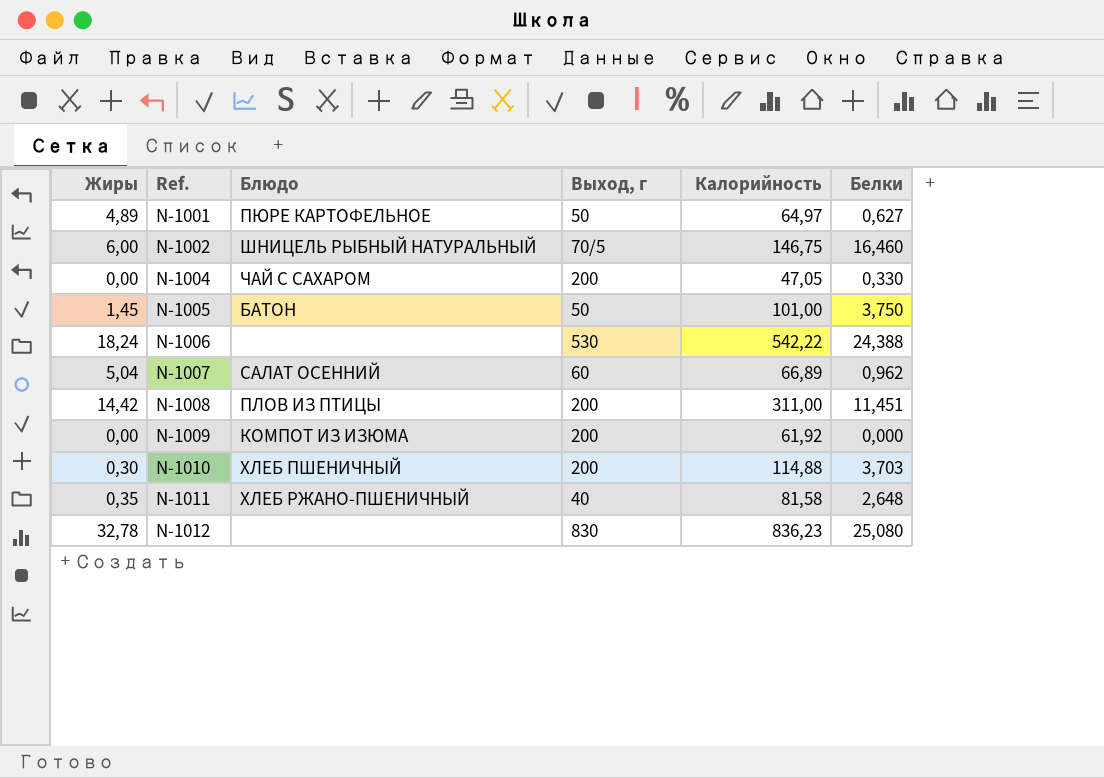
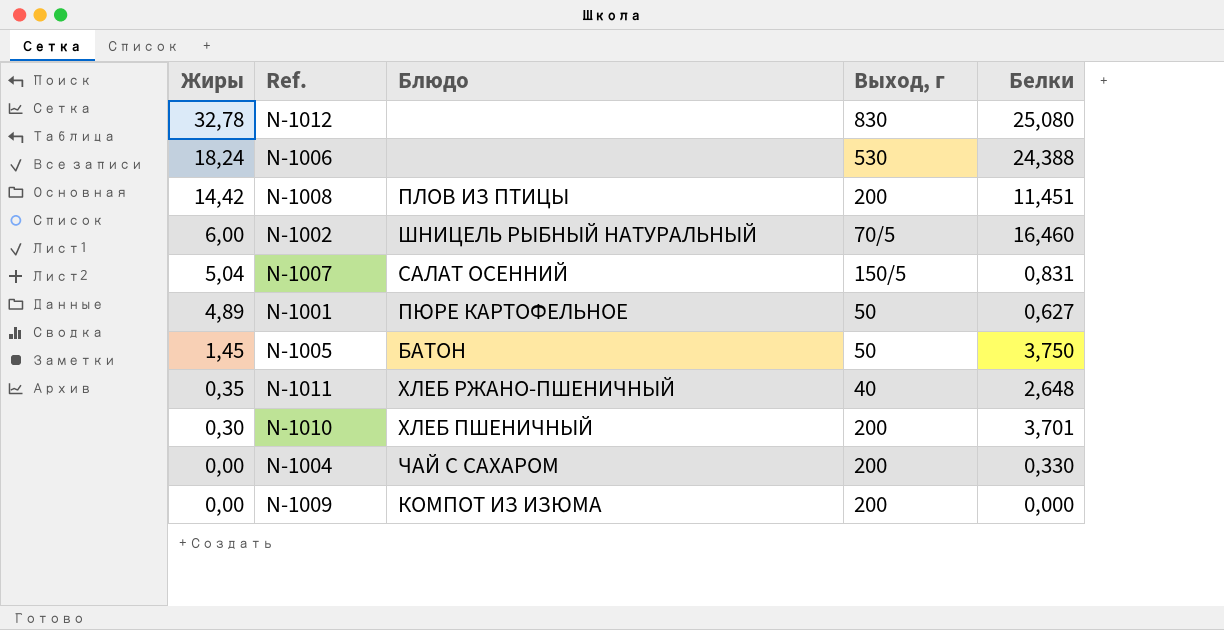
row order: Ref. ascending -> Жиры descending
column Калорийность | position: 5 -> none
N-1007 | Выход, г: 60 -> 150/5
N-1007 | Белки: 0,962 -> 0,831
N-1010 | Белки: 3,703 -> 3,701

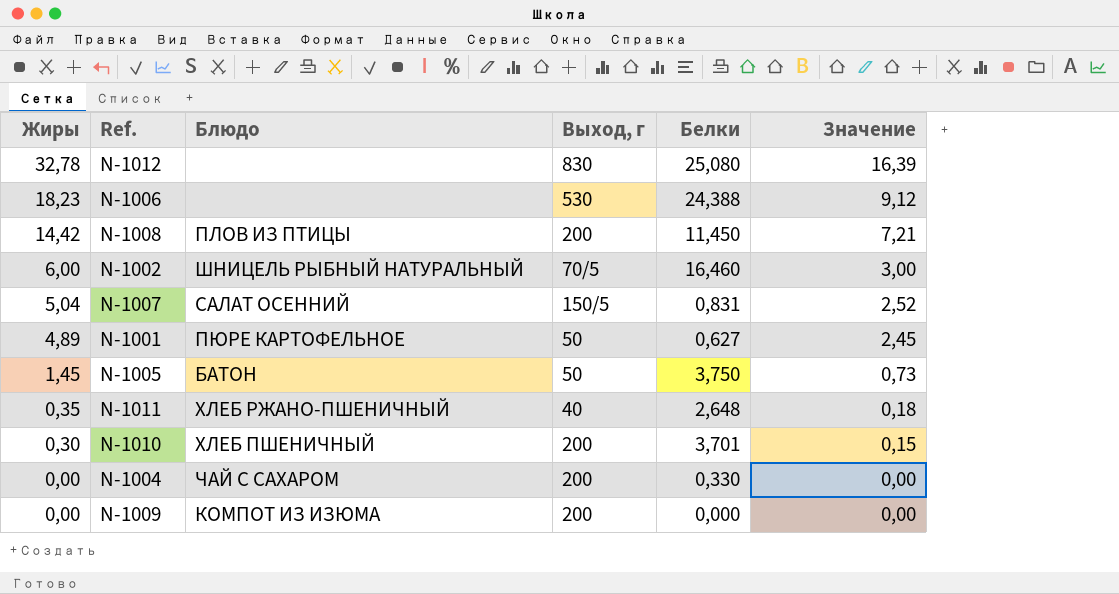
column Значение | formula: none -> [Жиры] * 0,5
N-1006 | Жиры: 18,24 -> 18,23
N-1008 | Белки: 11,451 -> 11,450

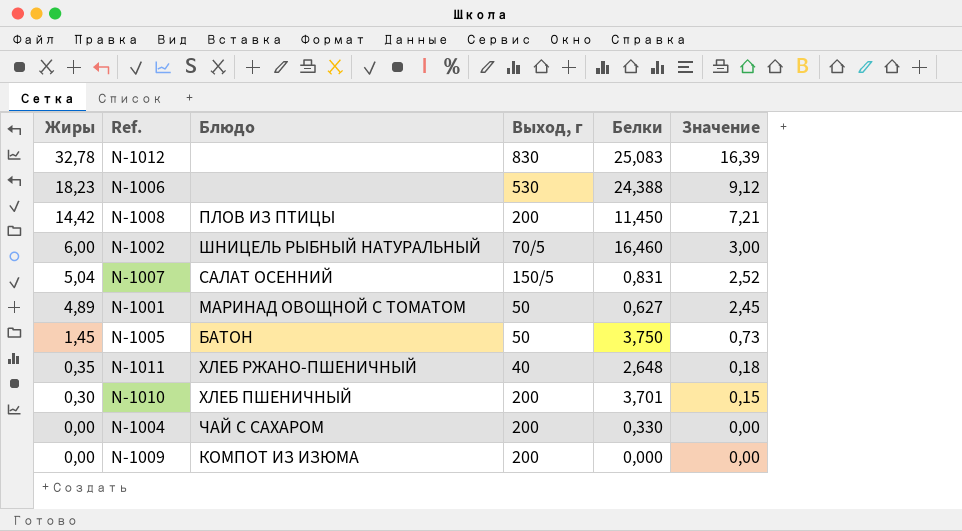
N-1012 | Белки: 25,080 -> 25,083
N-1001 | Блюдо: ПЮРЕ КАРТОФЕЛЬНОЕ -> МАРИНАД ОВОЩНОЙ С ТОМАТОМ

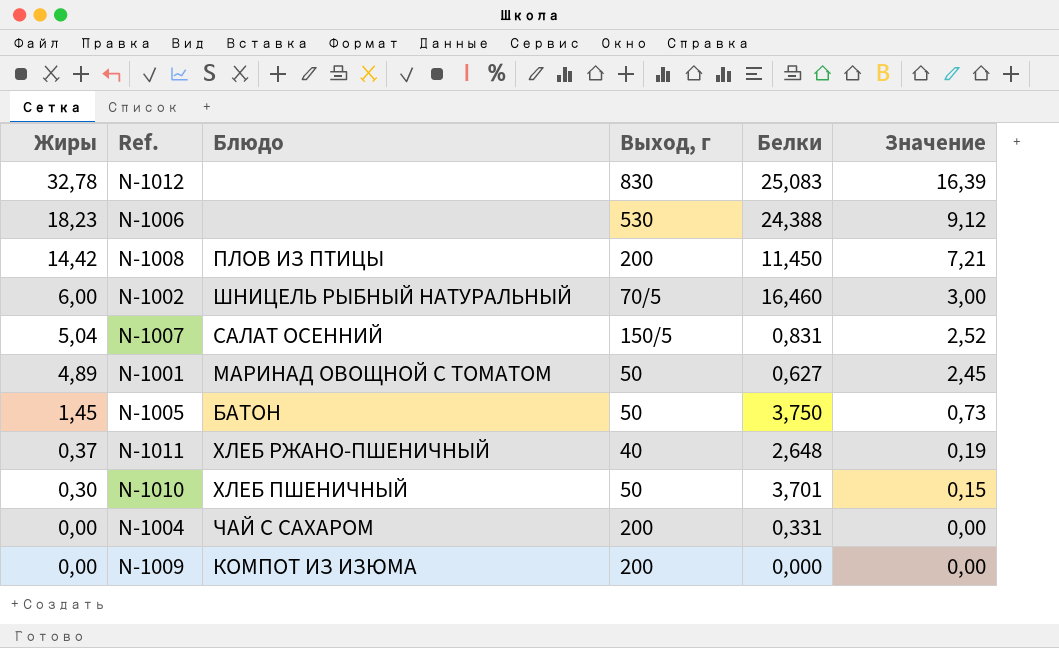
N-1011 | Жиры: 0,35 -> 0,37
N-1011 | Значение: 0,18 -> 0,19
N-1010 | Выход, г: 200 -> 50
N-1004 | Белки: 0,330 -> 0,331

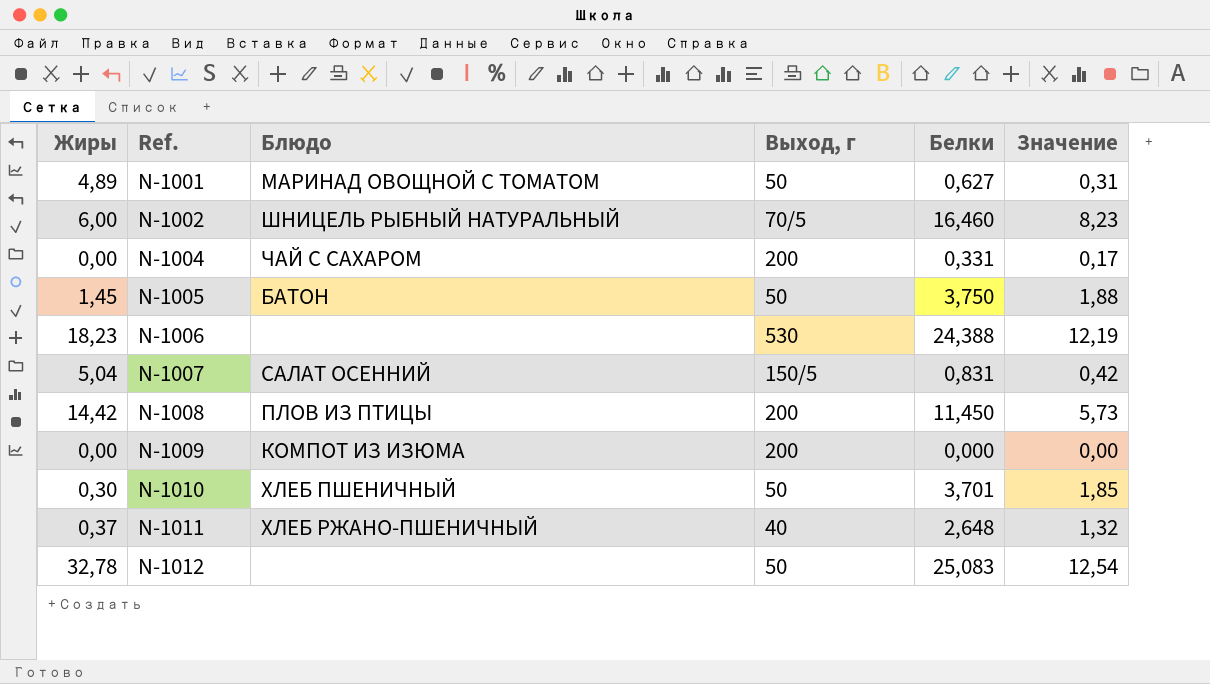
row order: Жиры descending -> Ref. ascending
column Значение | formula: [Жиры] * 0,5 -> [Белки] * 0,5
N-1012 | Выход, г: 830 -> 50

